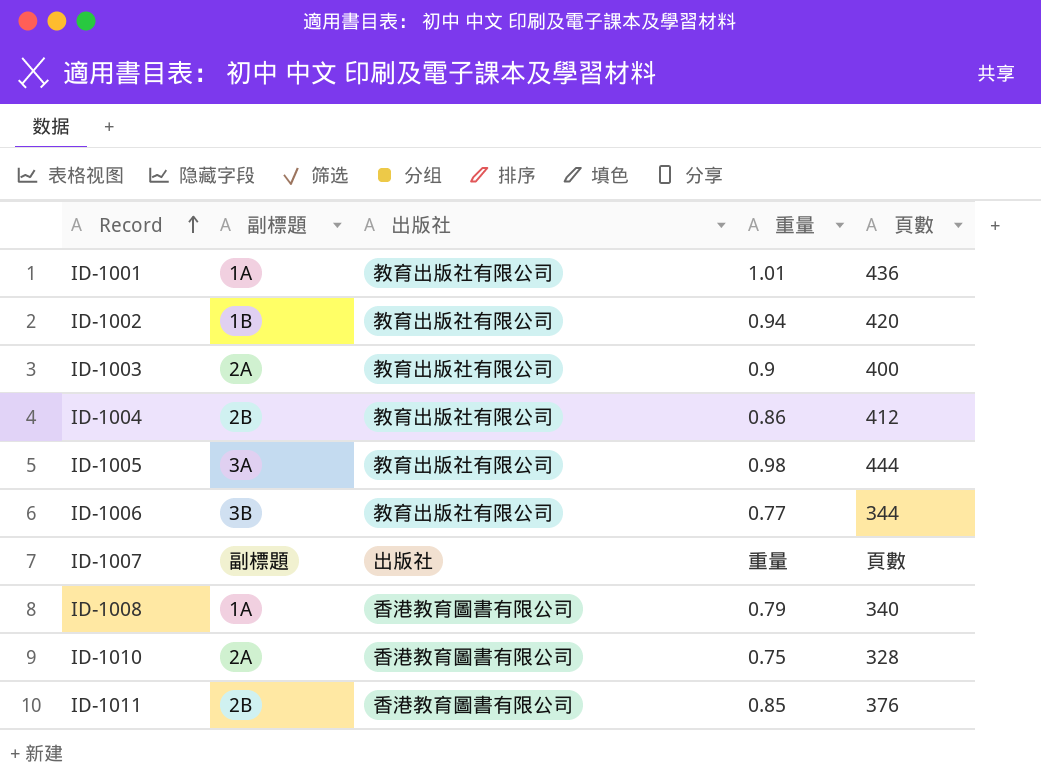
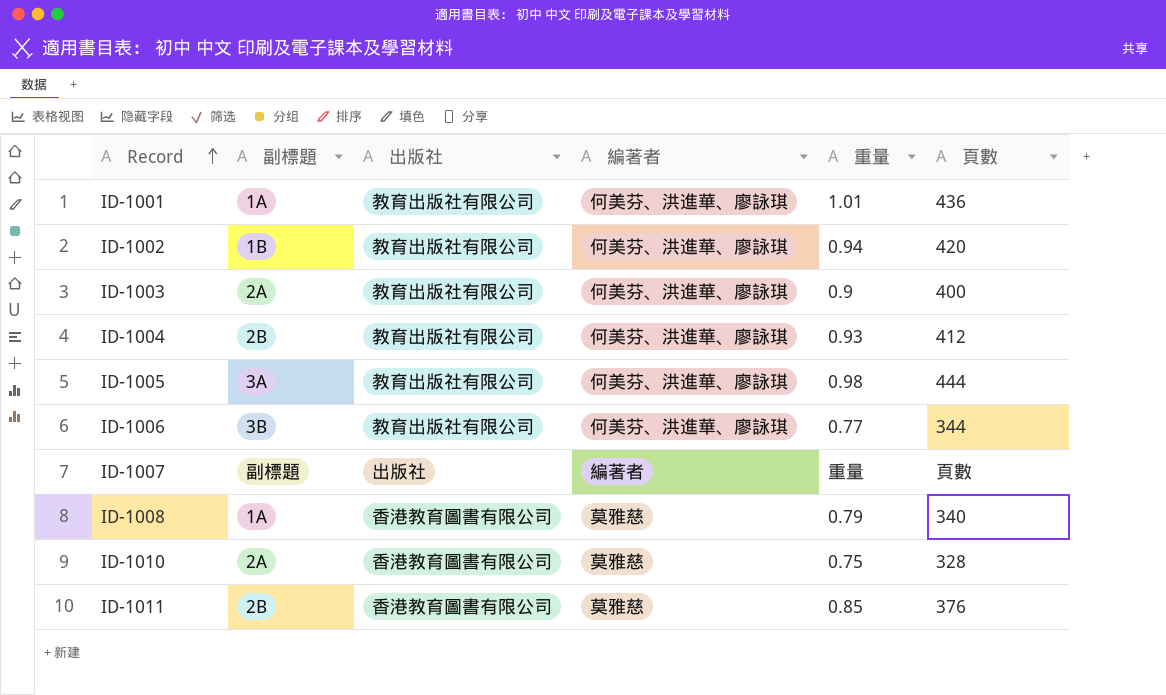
column 編著者 | position: none -> 4
ID-1004 | 重量: 0.86 -> 0.93

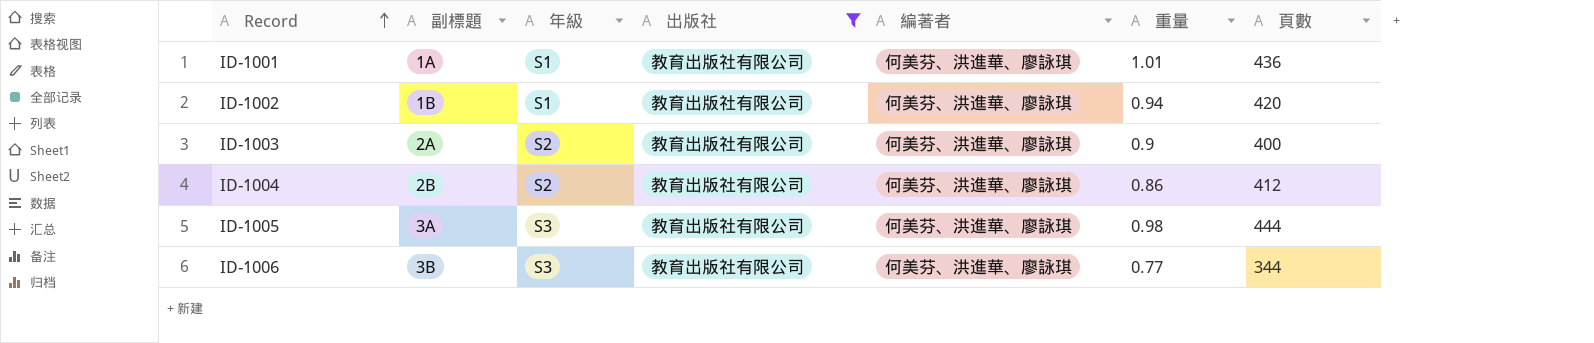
filter: none -> 出版社 = 教育出版社有限公司
column 年級 | position: none -> 3
ID-1004 | 重量: 0.93 -> 0.86

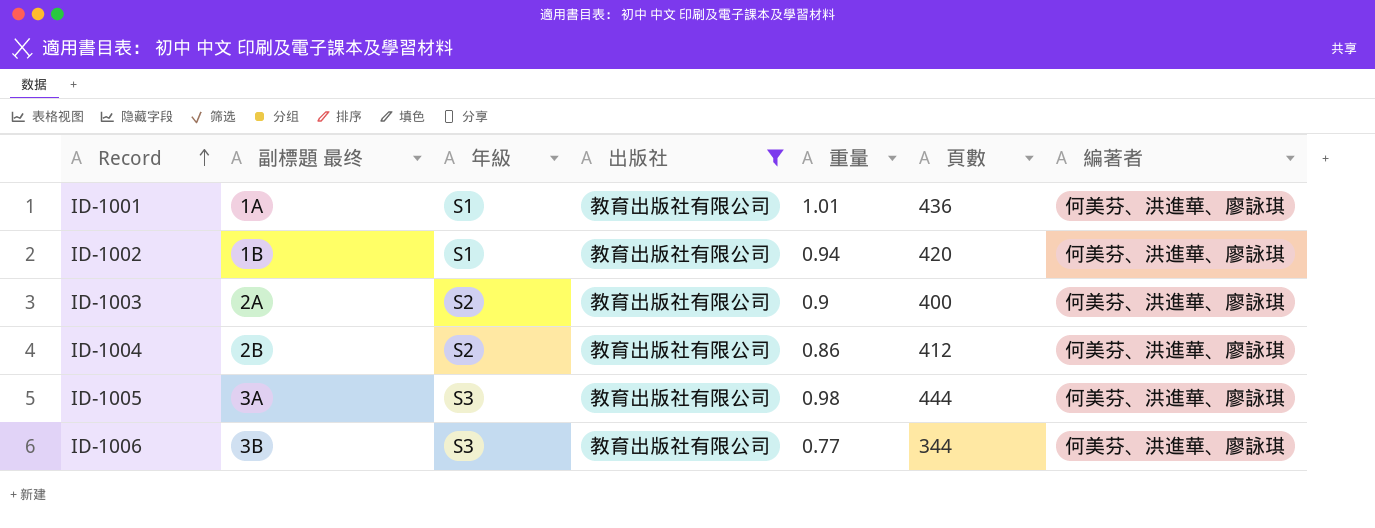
column name: 副標題 -> 副標題 最终
column 編著者 | position: 5 -> 7

